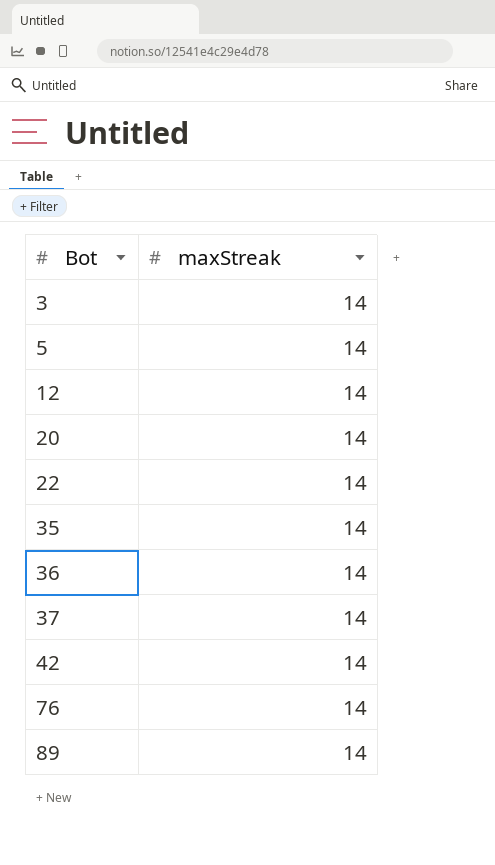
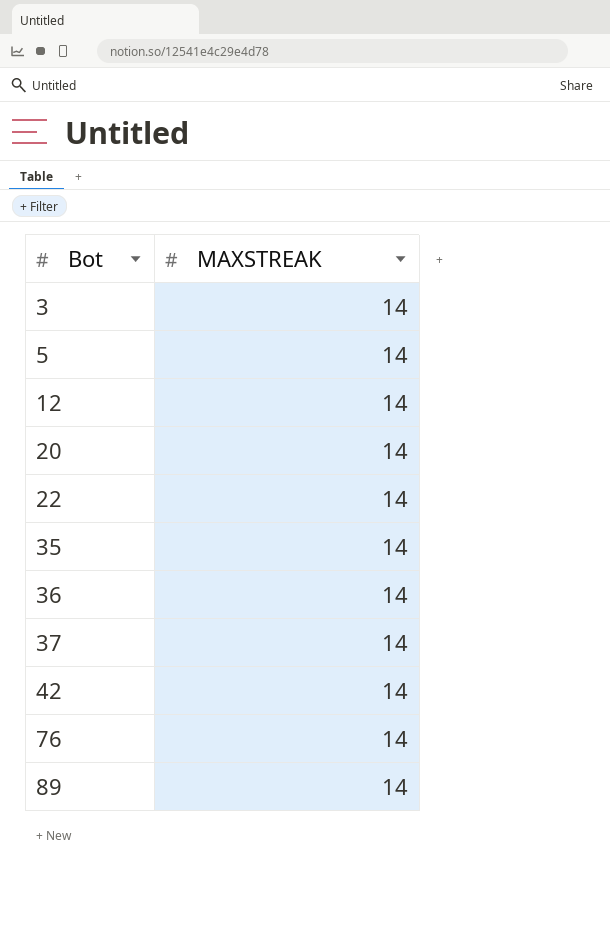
column name: maxStreak -> MAXSTREAK

